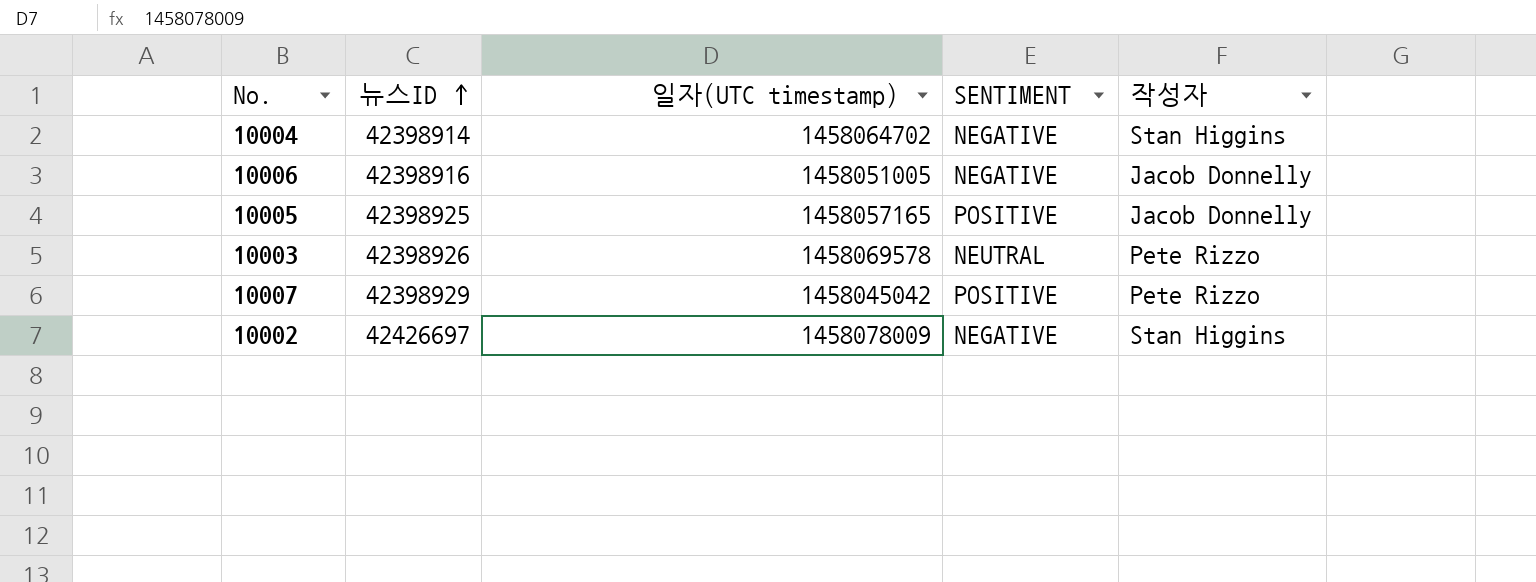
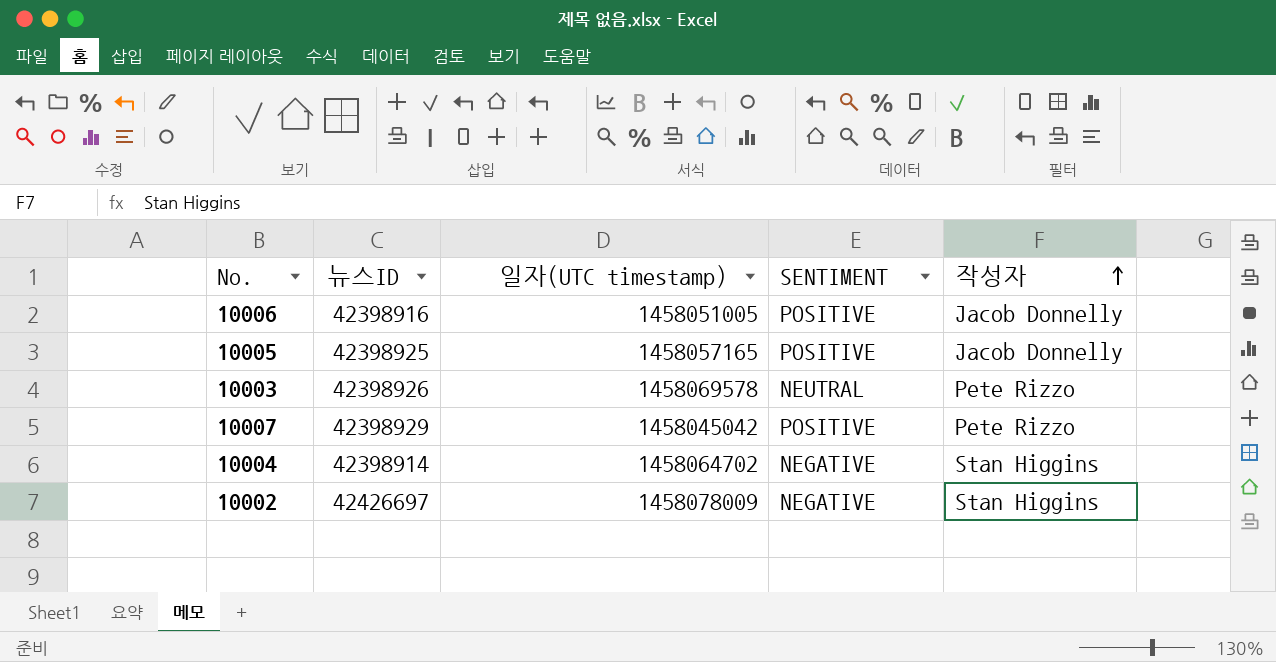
row order: 뉴스ID ascending -> 작성자 ascending
10006 | SENTIMENT: NEGATIVE -> POSITIVE

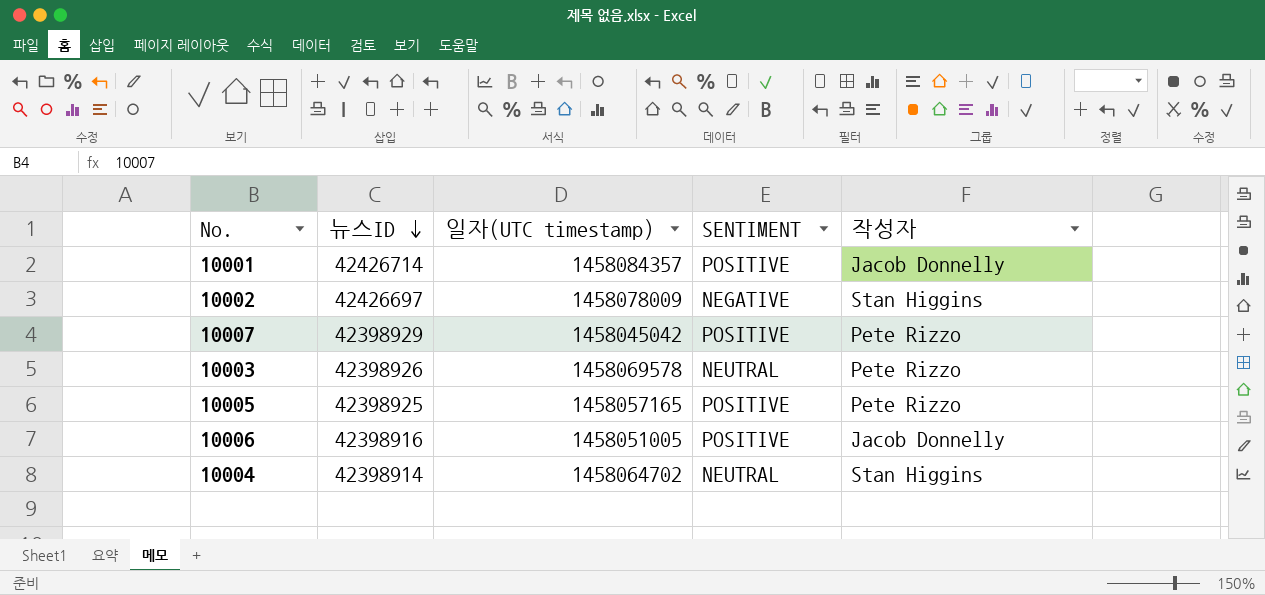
row order: 작성자 ascending -> 뉴스ID descending
row 10001: none -> 42426714 | 1458084357 | POSITIVE | Jacob Donnelly
10005 | 작성자: Jacob Donnelly -> Pete Rizzo
10004 | SENTIMENT: NEGATIVE -> NEUTRAL

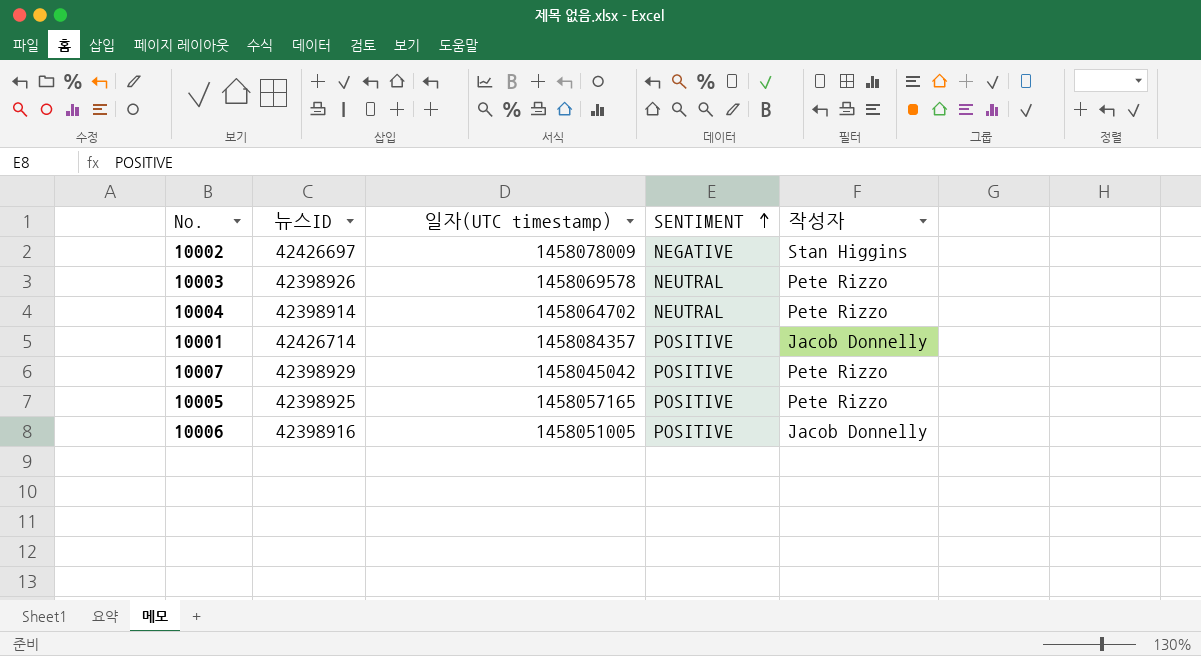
row order: 뉴스ID descending -> SENTIMENT ascending
10004 | 작성자: Stan Higgins -> Pete Rizzo

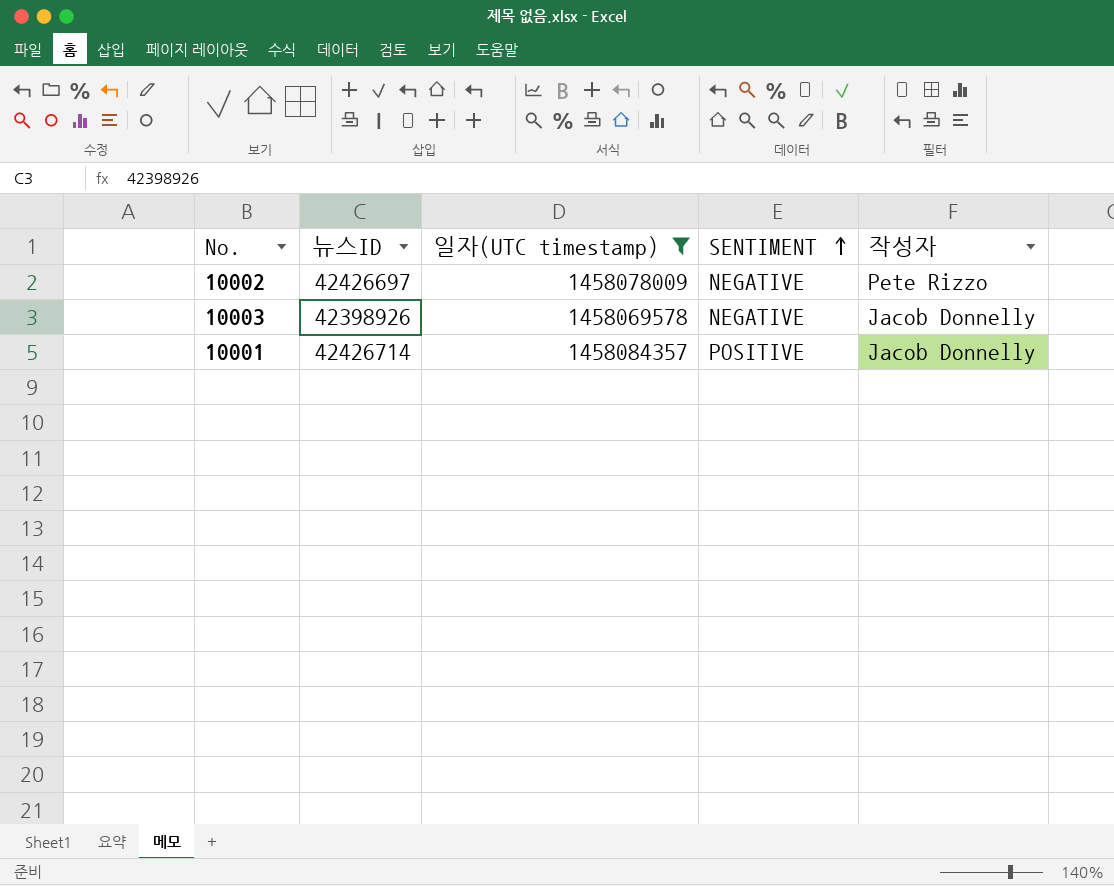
filter: none -> 일자(UTC timestamp) >= 1458069578
10002 | 작성자: Stan Higgins -> Pete Rizzo
10003 | SENTIMENT: NEUTRAL -> NEGATIVE
10003 | 작성자: Pete Rizzo -> Jacob Donnelly

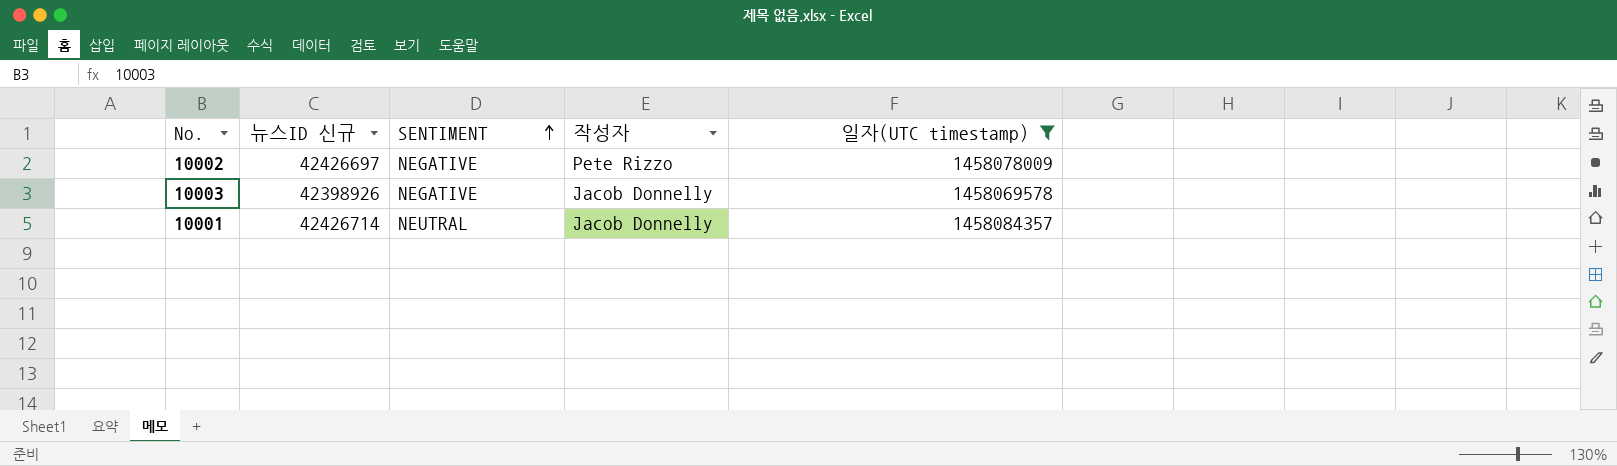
column name: 뉴스ID -> 뉴스ID 신규
column 일자(UTC timestamp) | position: 3 -> 5
10001 | SENTIMENT: POSITIVE -> NEUTRAL

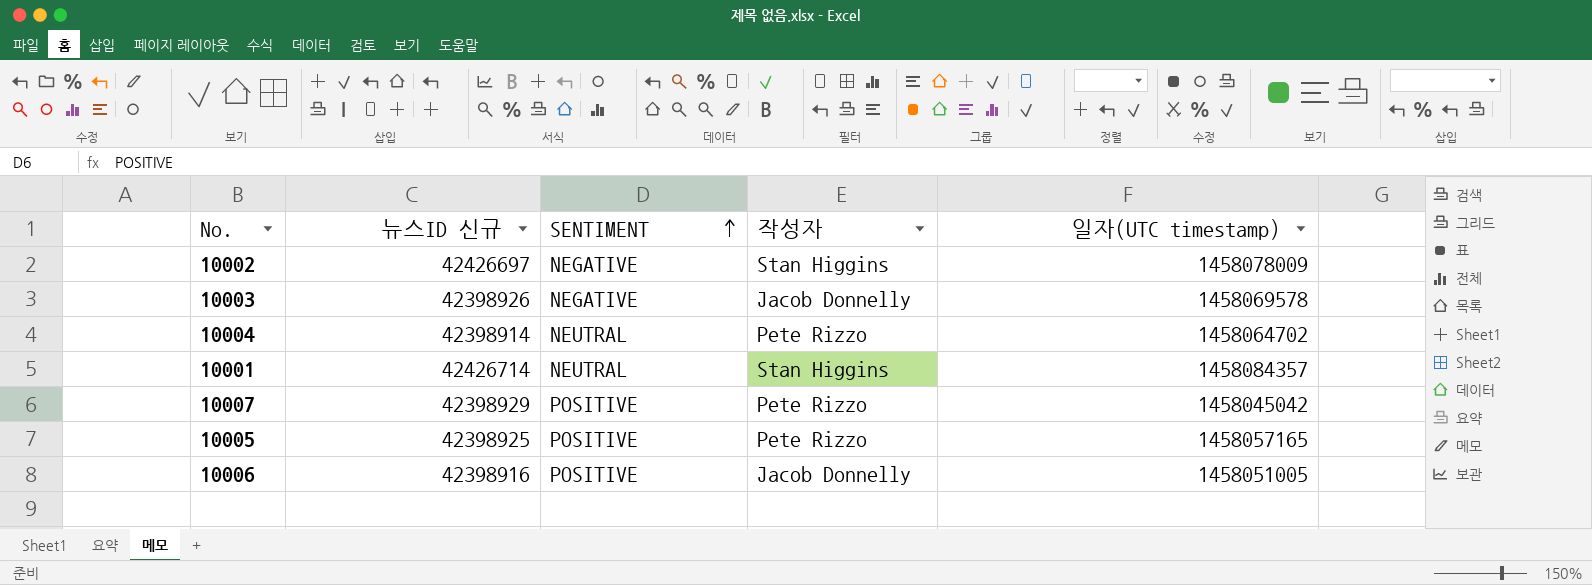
filter: 일자(UTC timestamp) >= 1458069578 -> none
10002 | 작성자: Pete Rizzo -> Stan Higgins
10001 | 작성자: Jacob Donnelly -> Stan Higgins

